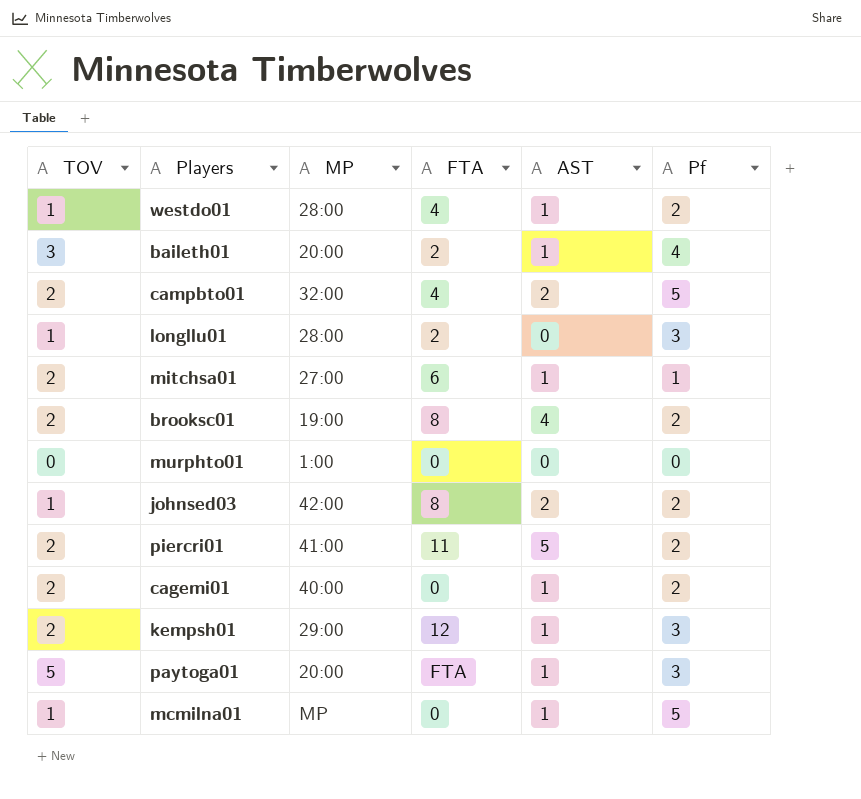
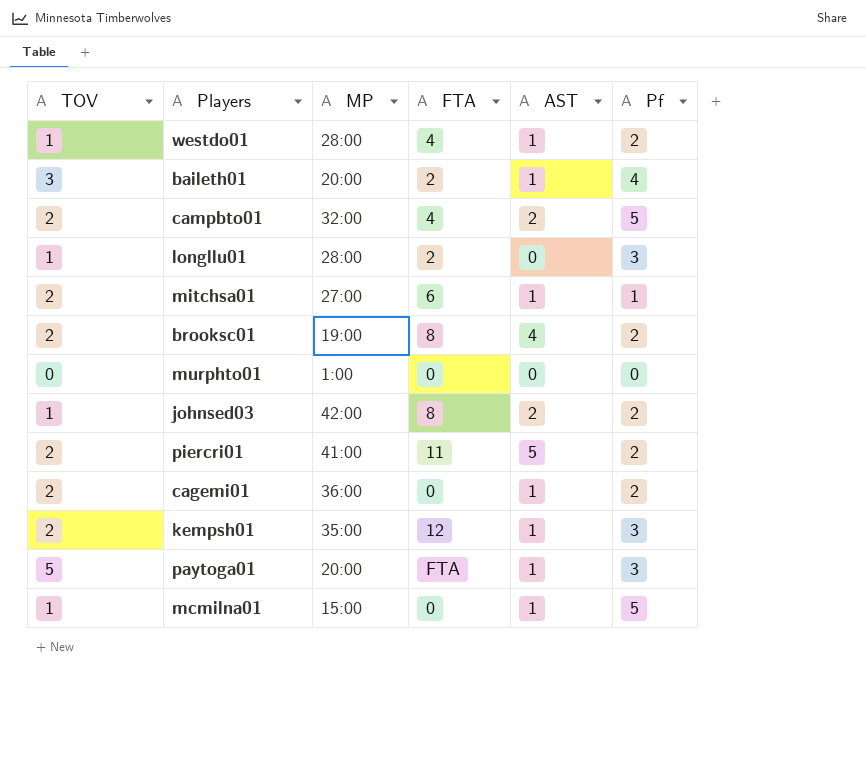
cagemi01 | MP: 40:00 -> 36:00
kempsh01 | MP: 29:00 -> 35:00
mcmilna01 | MP: MP -> 15:00

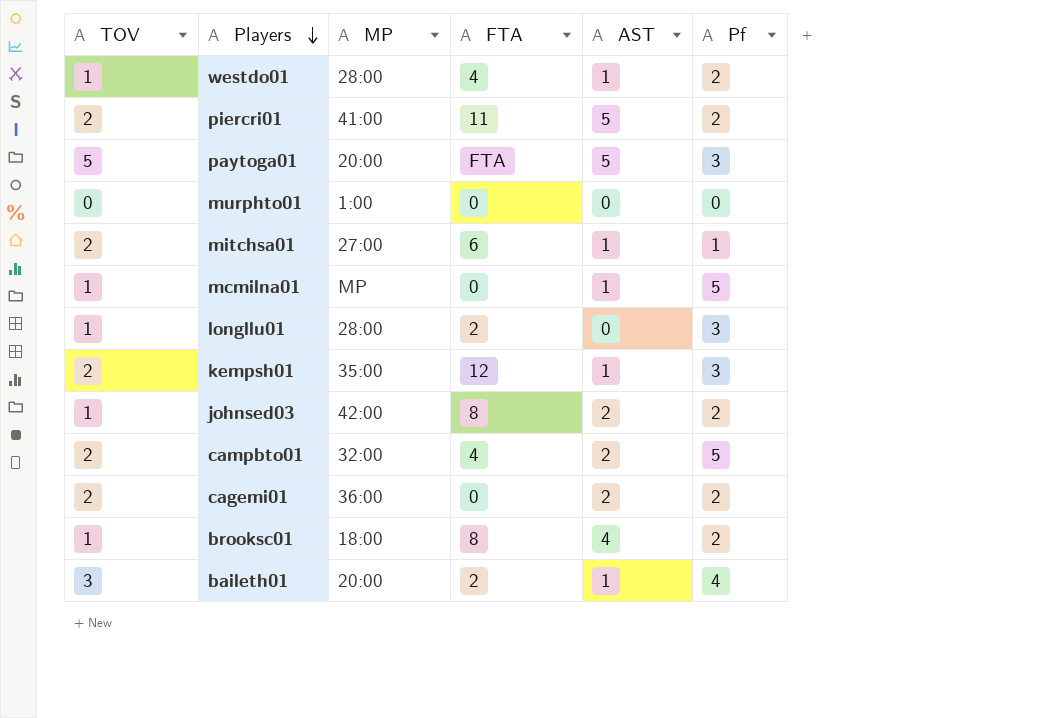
row order: none -> Players descending
paytoga01 | AST: 1 -> 5
mcmilna01 | MP: 15:00 -> MP
cagemi01 | AST: 1 -> 2
brooksc01 | TOV: 2 -> 1
brooksc01 | MP: 19:00 -> 18:00

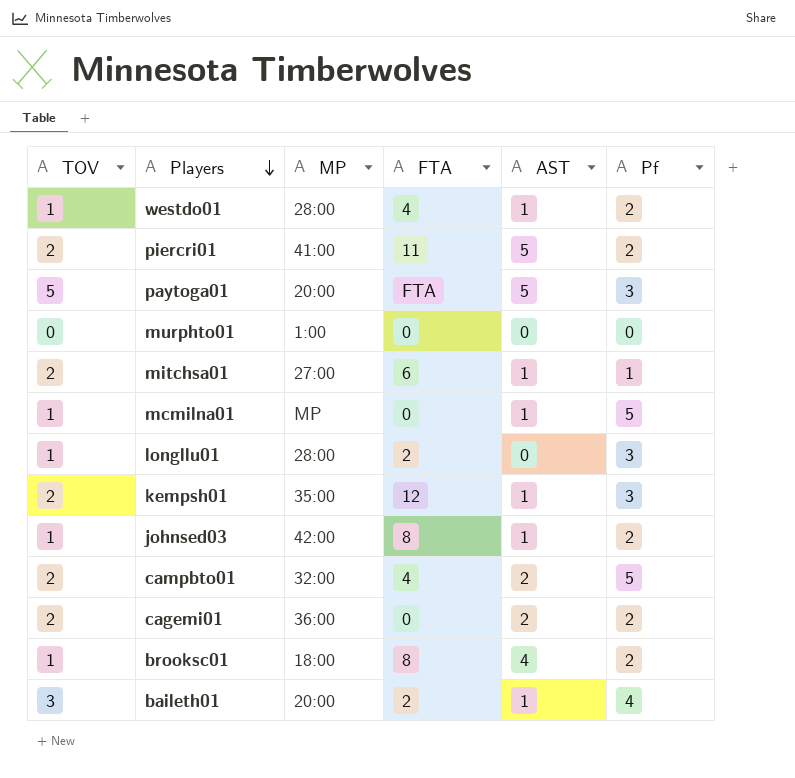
johnsed03 | AST: 2 -> 1

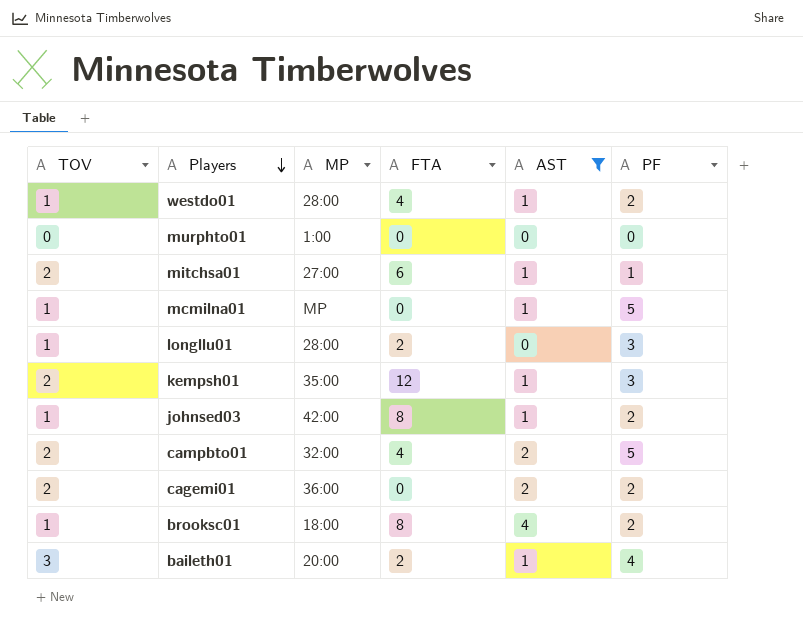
filter: none -> AST != 5
column name: Pf -> PF

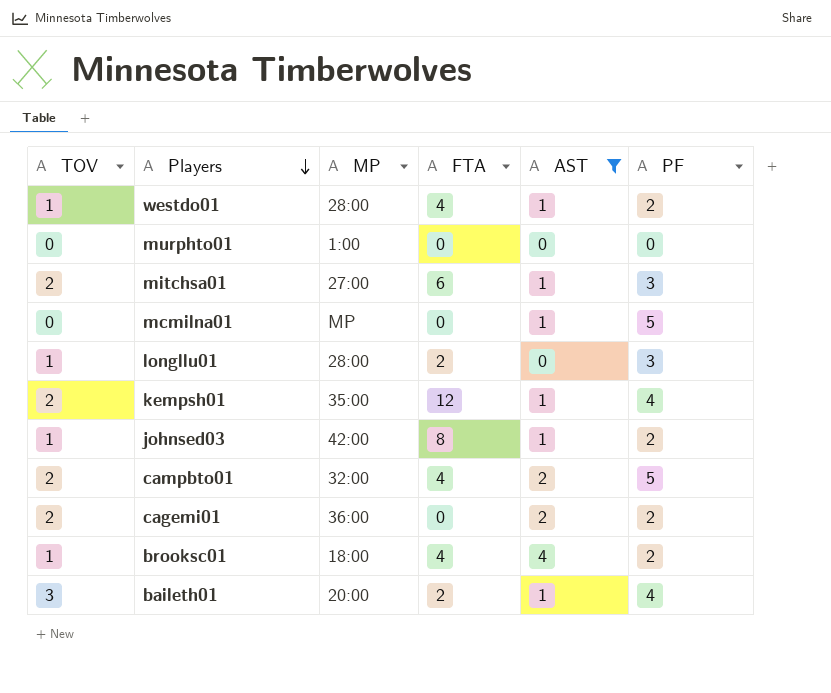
mitchsa01 | PF: 1 -> 3
mcmilna01 | TOV: 1 -> 0
kempsh01 | PF: 3 -> 4
brooksc01 | FTA: 8 -> 4

